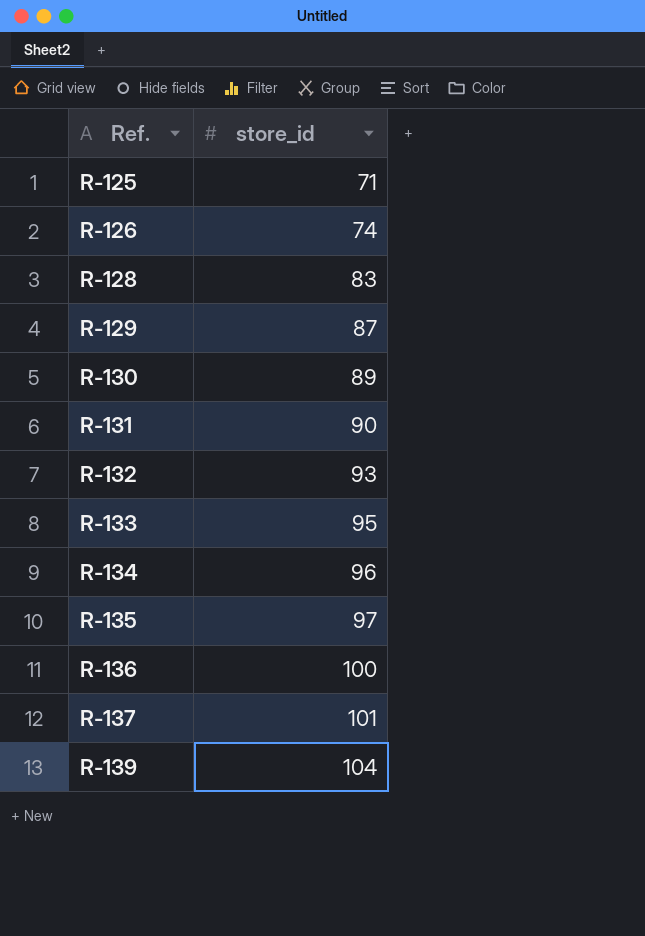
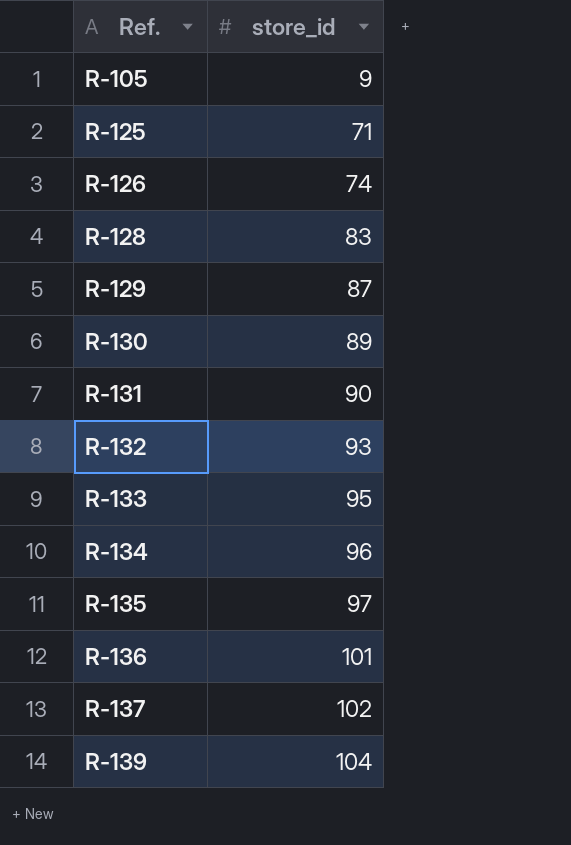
row R-105: none -> 9
R-136 | store_id: 100 -> 101
R-137 | store_id: 101 -> 102

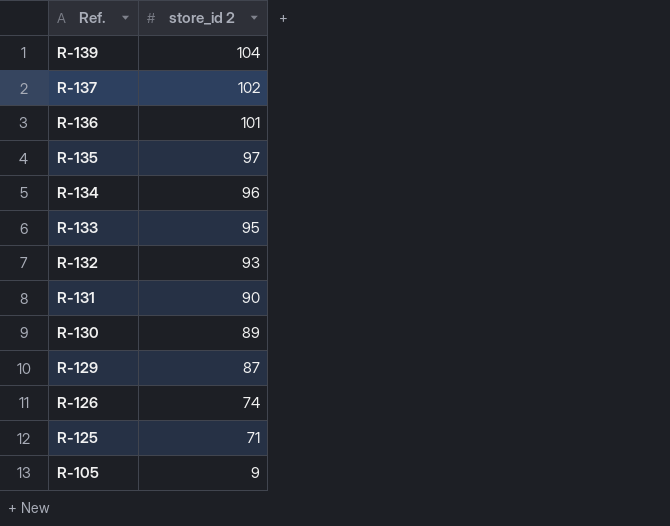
row order: Ref. ascending -> Ref. descending
column name: store_id -> store_id 2
row R-128: 83 -> none

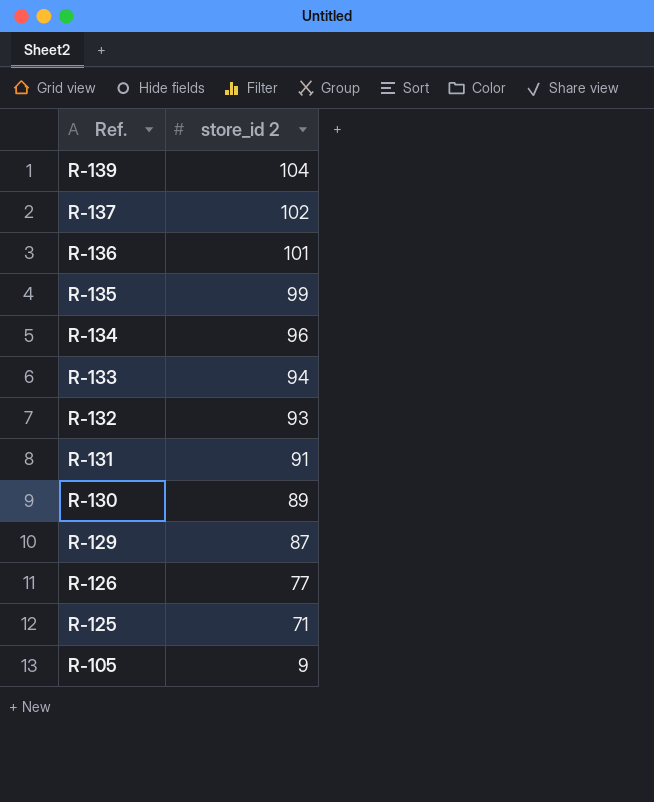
R-135 | store_id 2: 97 -> 99
R-133 | store_id 2: 95 -> 94
R-131 | store_id 2: 90 -> 91
R-126 | store_id 2: 74 -> 77

